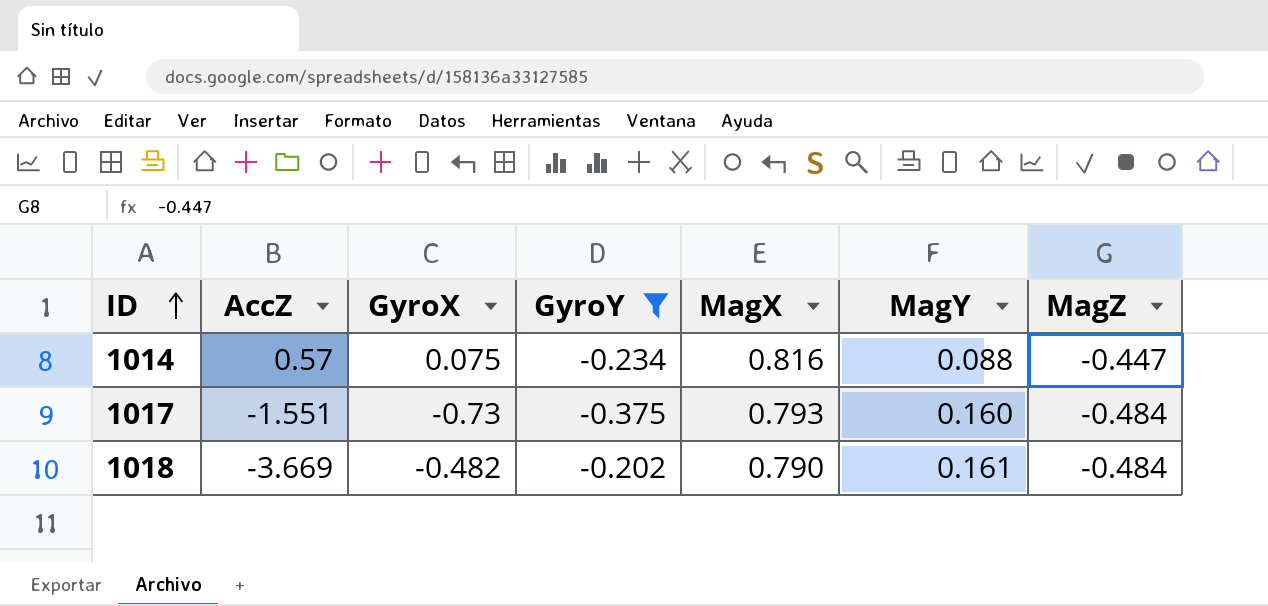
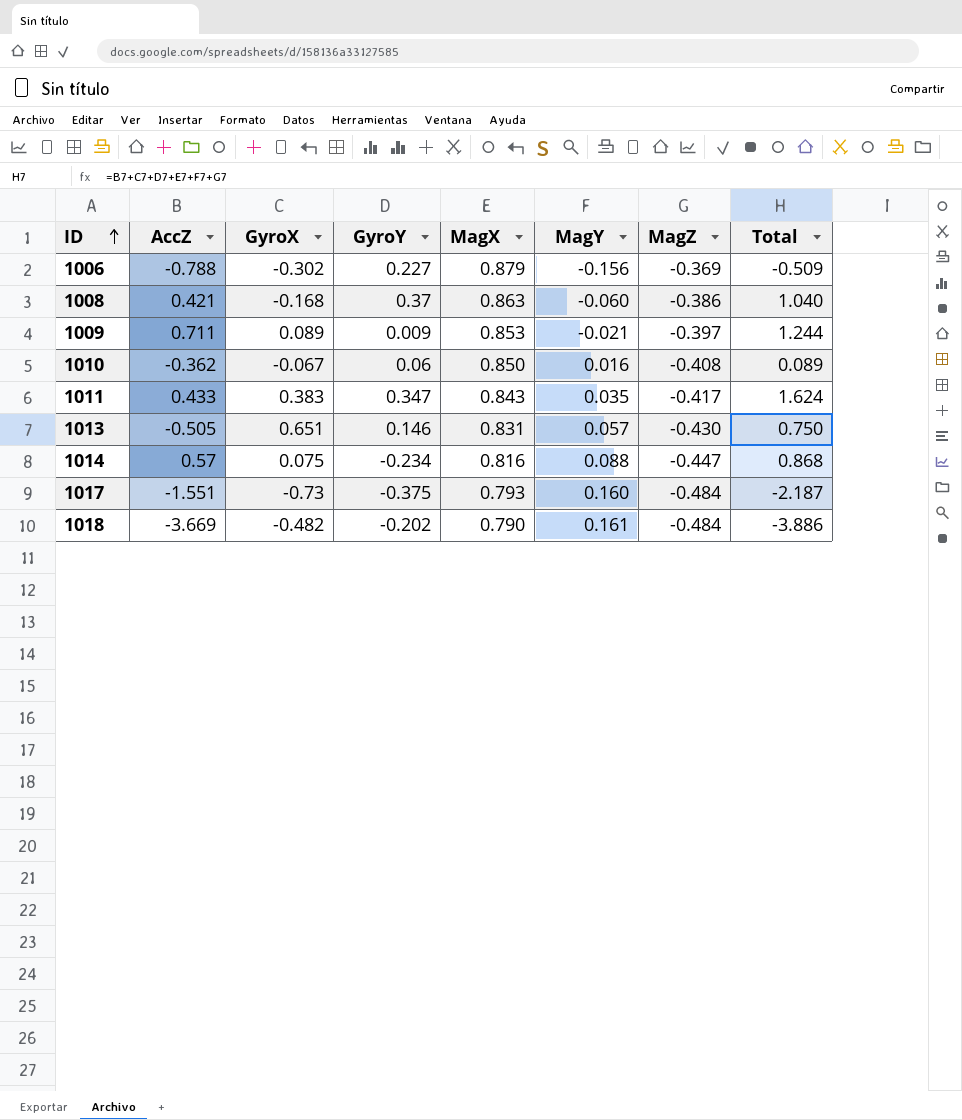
filter: GyroY <= -0.202 -> none
column Total | formula: none -> [AccZ] + [GyroX] + [GyroY] + [MagX] + [MagY] + [MagZ]

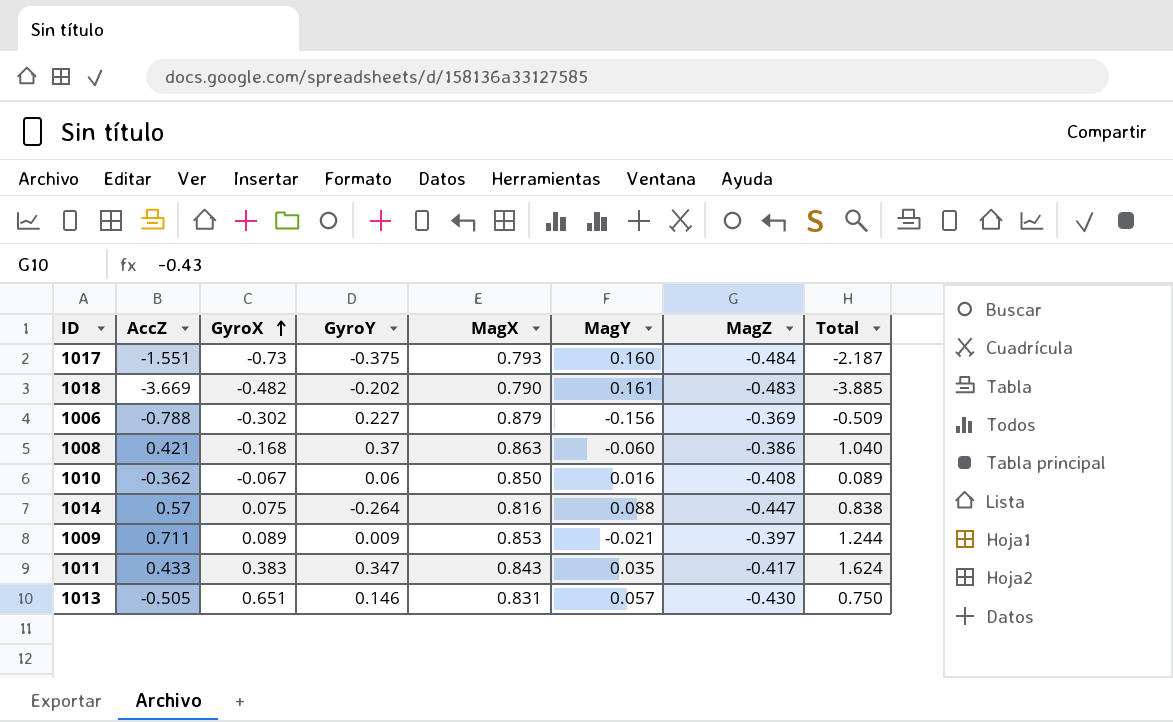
row order: ID ascending -> GyroX ascending
1018 | MagZ: -0.484 -> -0.483
1018 | Total: -3.886 -> -3.885
1014 | GyroY: -0.234 -> -0.264
1014 | Total: 0.868 -> 0.838

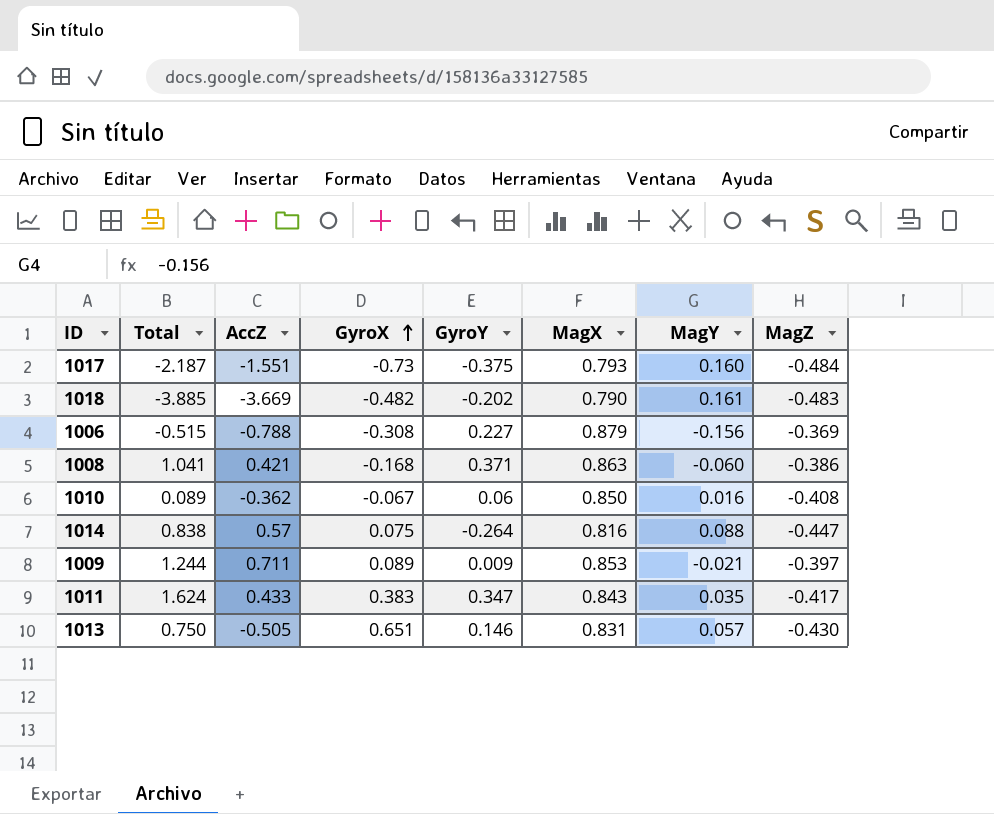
column Total | position: 8 -> 2
1006 | Total: -0.509 -> -0.515
1006 | GyroX: -0.302 -> -0.308
1008 | Total: 1.040 -> 1.041
1008 | GyroY: 0.37 -> 0.371

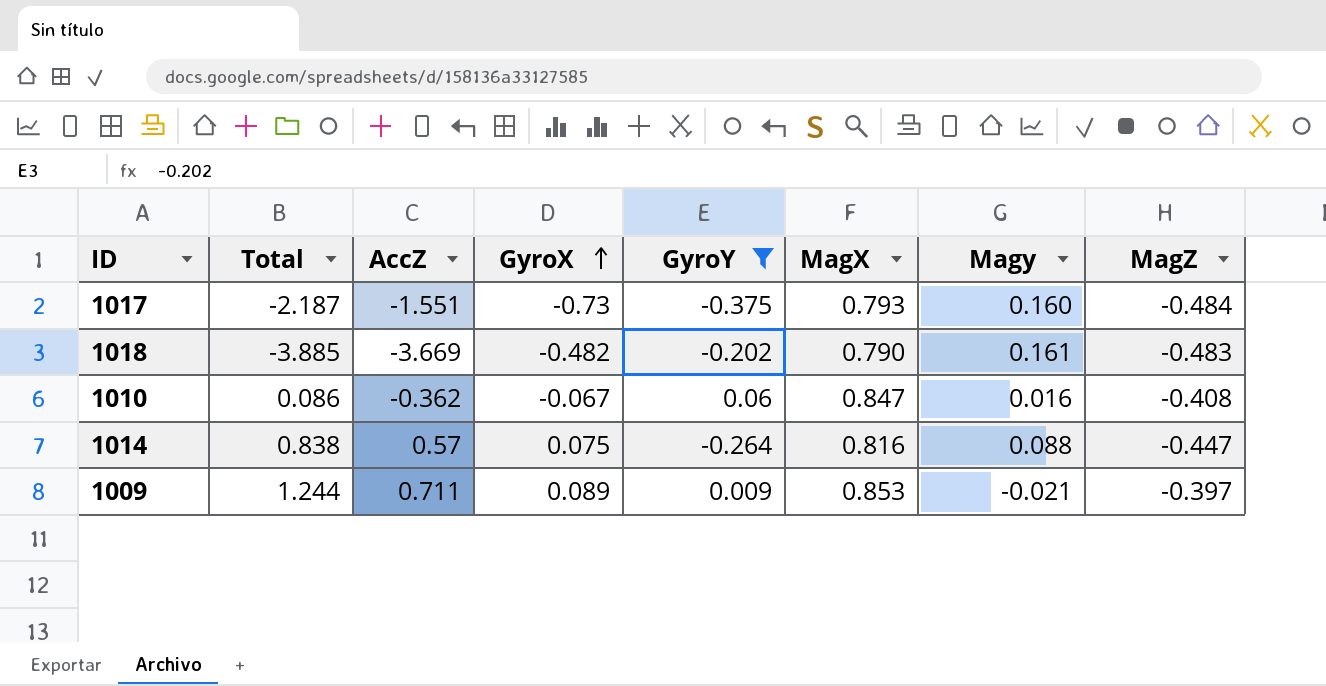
filter: none -> GyroY <= 0.06
column name: MagY -> Magy
1010 | Total: 0.089 -> 0.086
1010 | MagX: 0.850 -> 0.847

